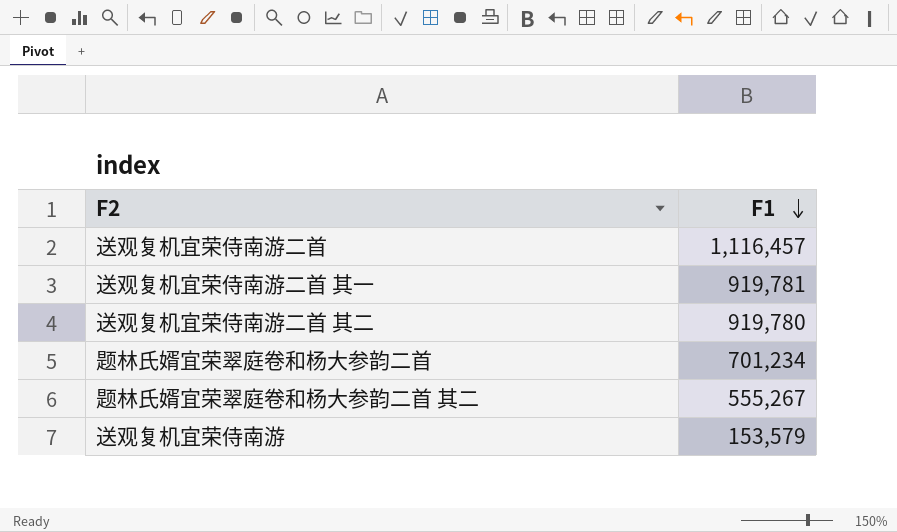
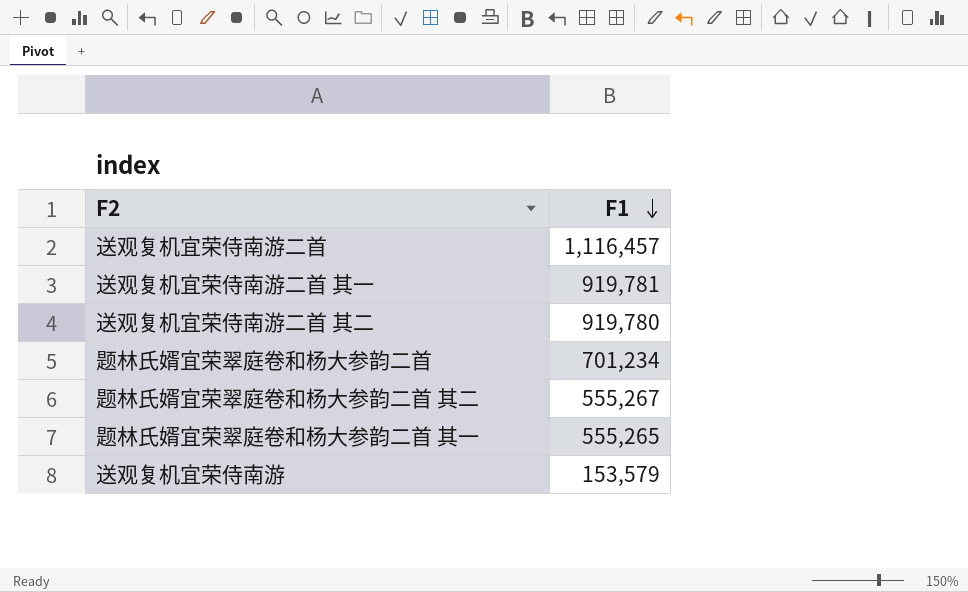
row 题林氏婿宜荣翠庭卷和杨大参韵二首 其一: none -> 555,265

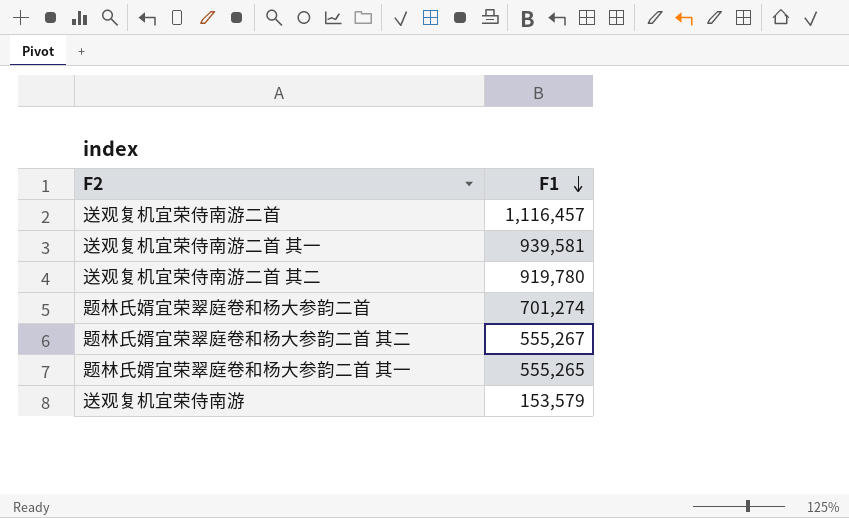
送观复机宜荣侍南游二首 其一 | F1: 919,781 -> 939,581
题林氏婿宜荣翠庭卷和杨大参韵二首 | F1: 701,234 -> 701,274

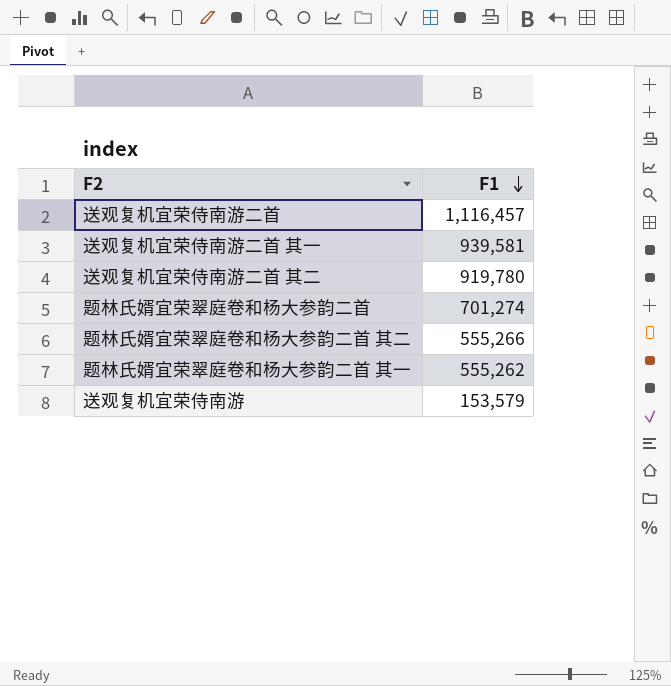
题林氏婿宜荣翠庭卷和杨大参韵二首 其二 | F1: 555,267 -> 555,266
题林氏婿宜荣翠庭卷和杨大参韵二首 其一 | F1: 555,265 -> 555,262

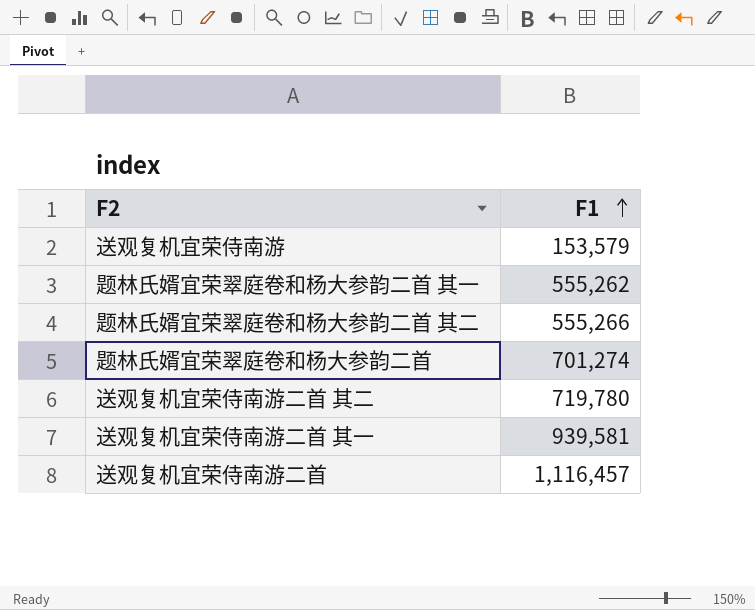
row order: F1 descending -> F1 ascending
送观复机宜荣侍南游二首 其二 | F1: 919,780 -> 719,780

